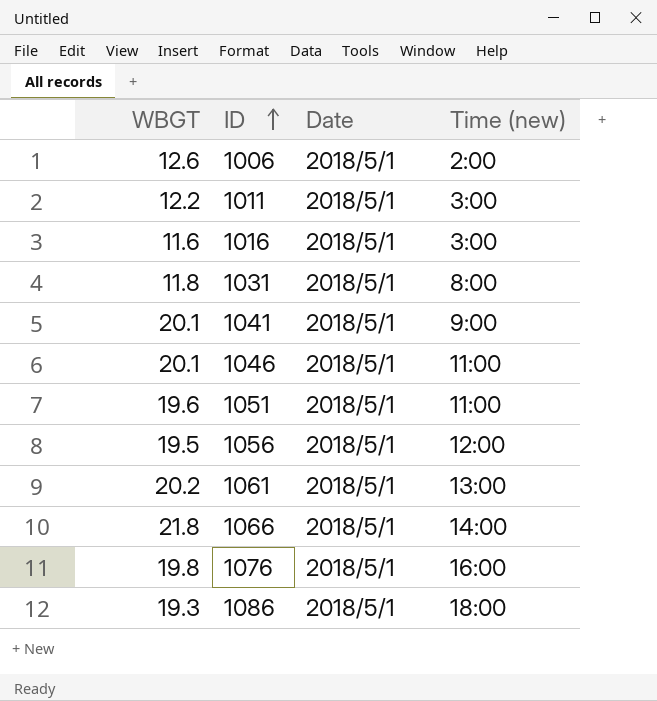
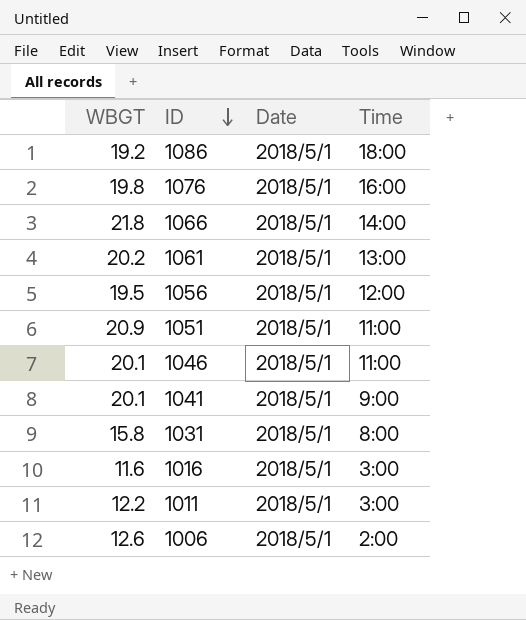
row order: ID ascending -> ID descending
column name: Time (new) -> Time
1086 | WBGT: 19.3 -> 19.2
1051 | WBGT: 19.6 -> 20.9
1031 | WBGT: 11.8 -> 15.8

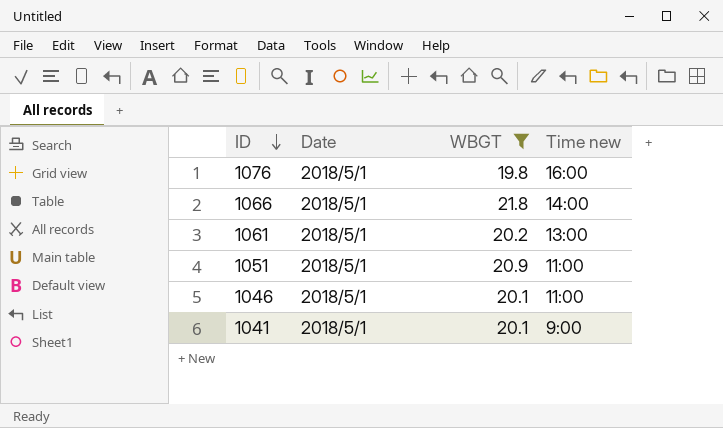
filter: none -> WBGT >= 19.8
column WBGT | position: 1 -> 3
column name: Time -> Time new

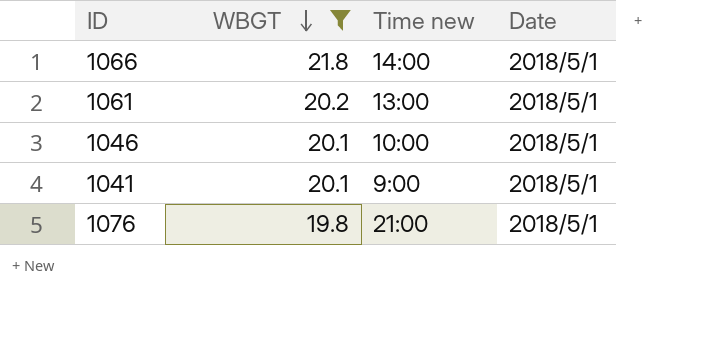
row order: ID descending -> WBGT descending
column Date | position: 2 -> 4
row 1051: 2018/5/1 | 20.9 | 11:00 -> none
1046 | Time new: 11:00 -> 10:00
1076 | Time new: 16:00 -> 21:00

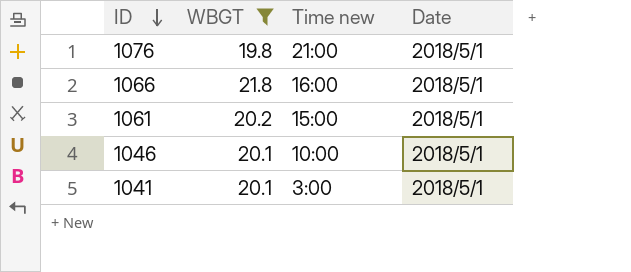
row order: WBGT descending -> ID descending
1066 | Time new: 14:00 -> 16:00
1061 | Time new: 13:00 -> 15:00
1041 | Time new: 9:00 -> 3:00

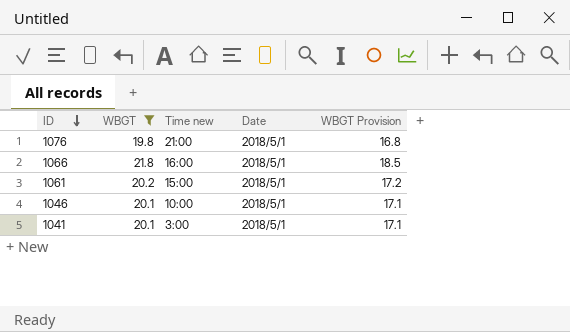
column WBGT Provision | formula: none -> [WBGT] * 0.85

